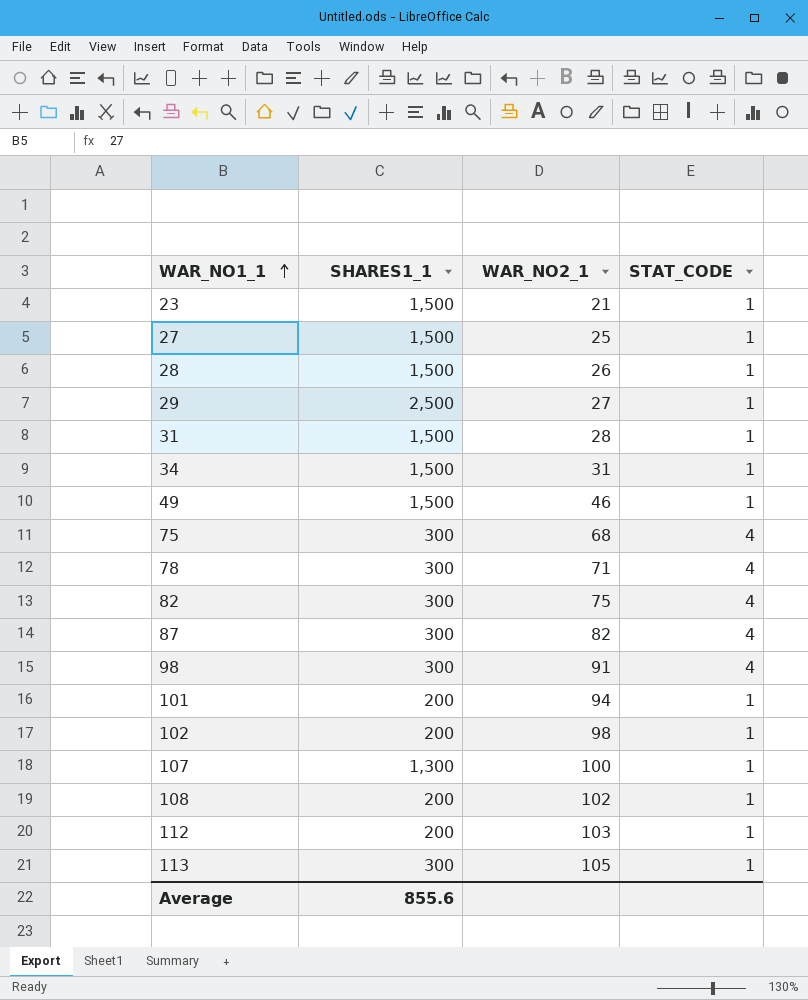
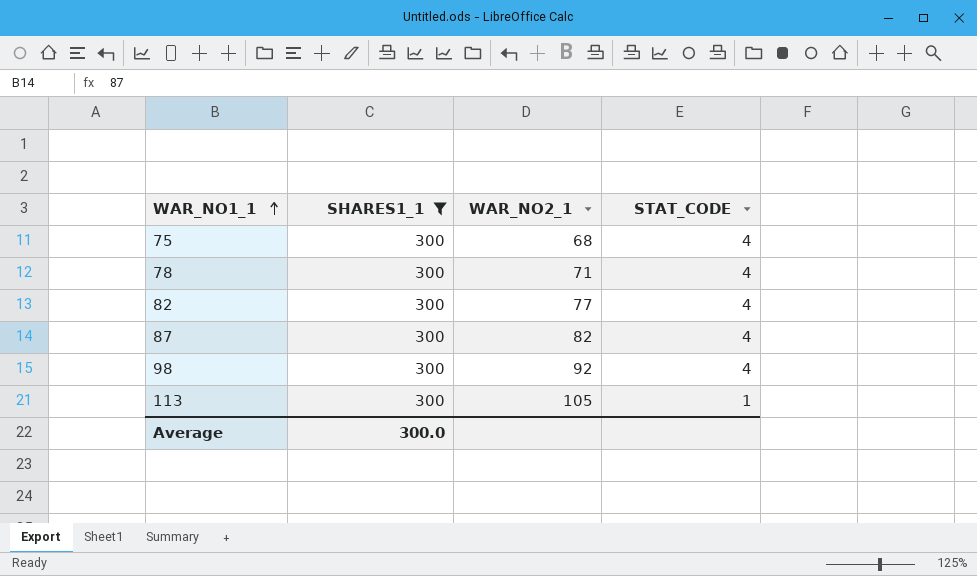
filter: none -> SHARES1_1 = 300
82 | WAR_NO2_1: 75 -> 77
98 | WAR_NO2_1: 91 -> 92
Average | SHARES1_1: 855.6 -> 300.0

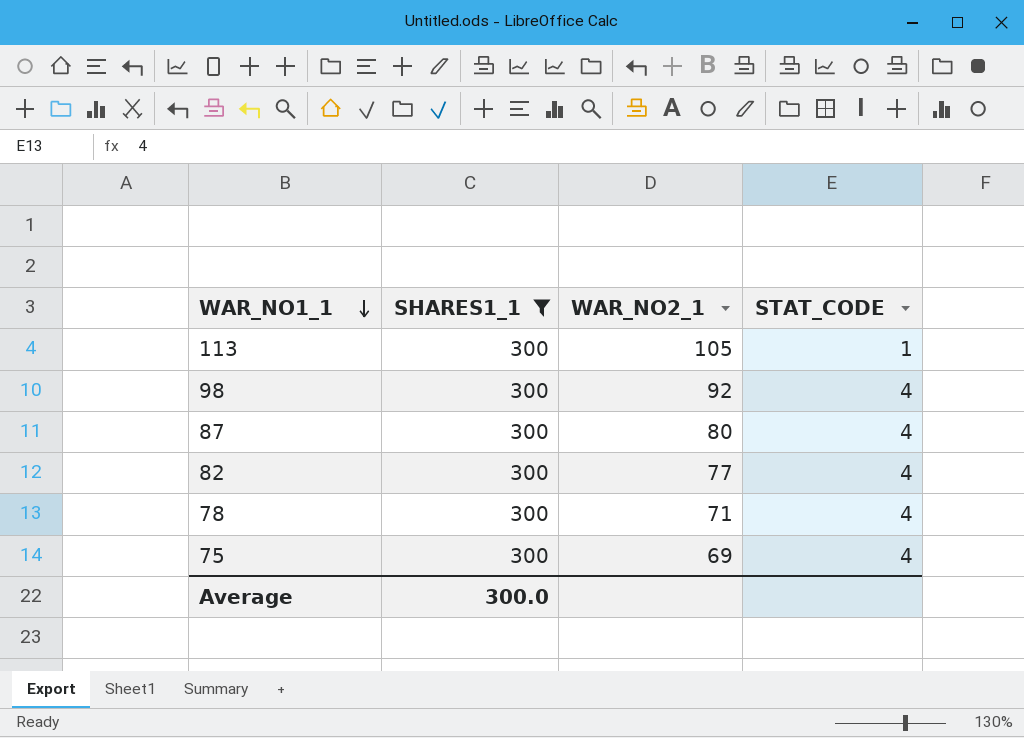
row order: WAR_NO1_1 ascending -> WAR_NO1_1 descending
87 | WAR_NO2_1: 82 -> 80
75 | WAR_NO2_1: 68 -> 69

